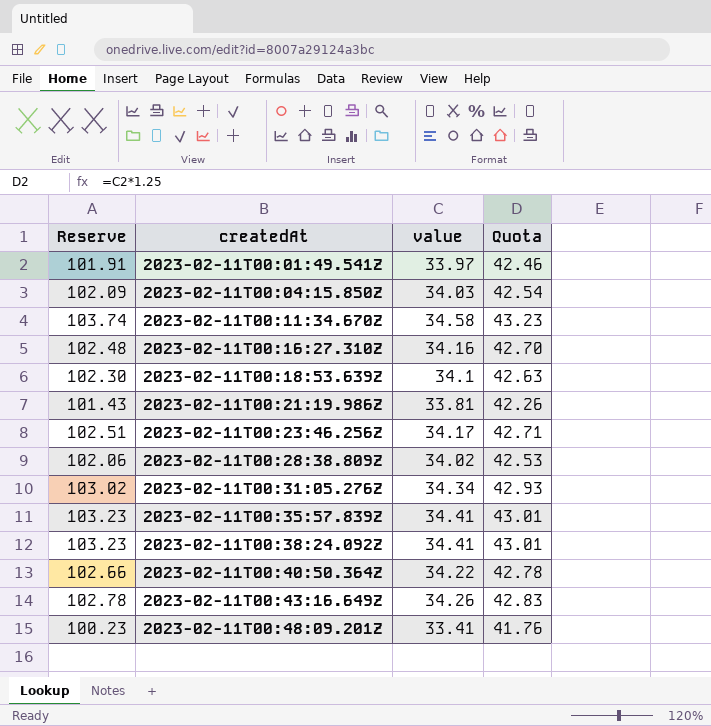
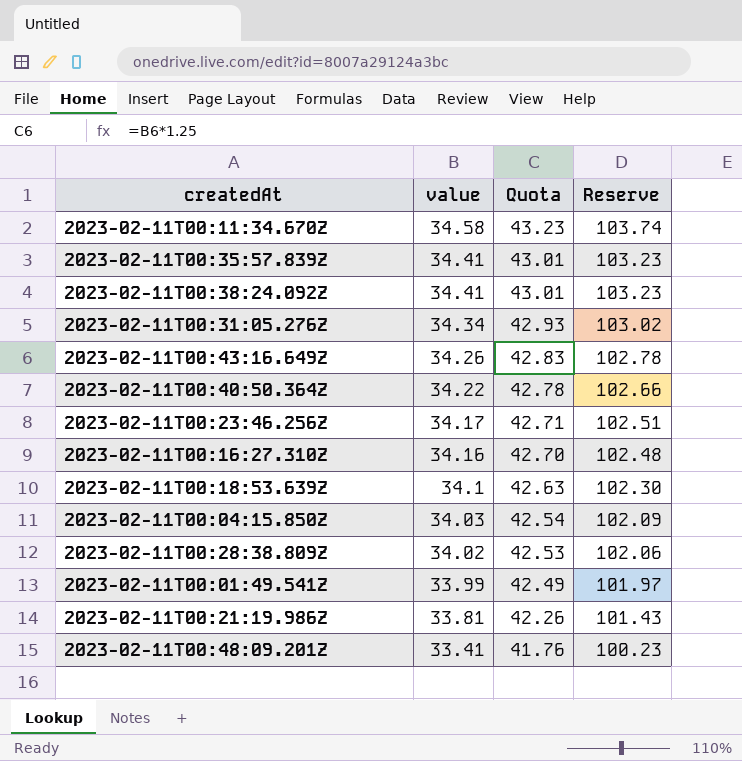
row order: createdAt ascending -> value descending
column Reserve | position: 1 -> 4
2023-02-11T00:01:49.541Z | value: 33.97 -> 33.99
2023-02-11T00:01:49.541Z | Quota: 42.46 -> 42.49
2023-02-11T00:01:49.541Z | Reserve: 101.91 -> 101.97

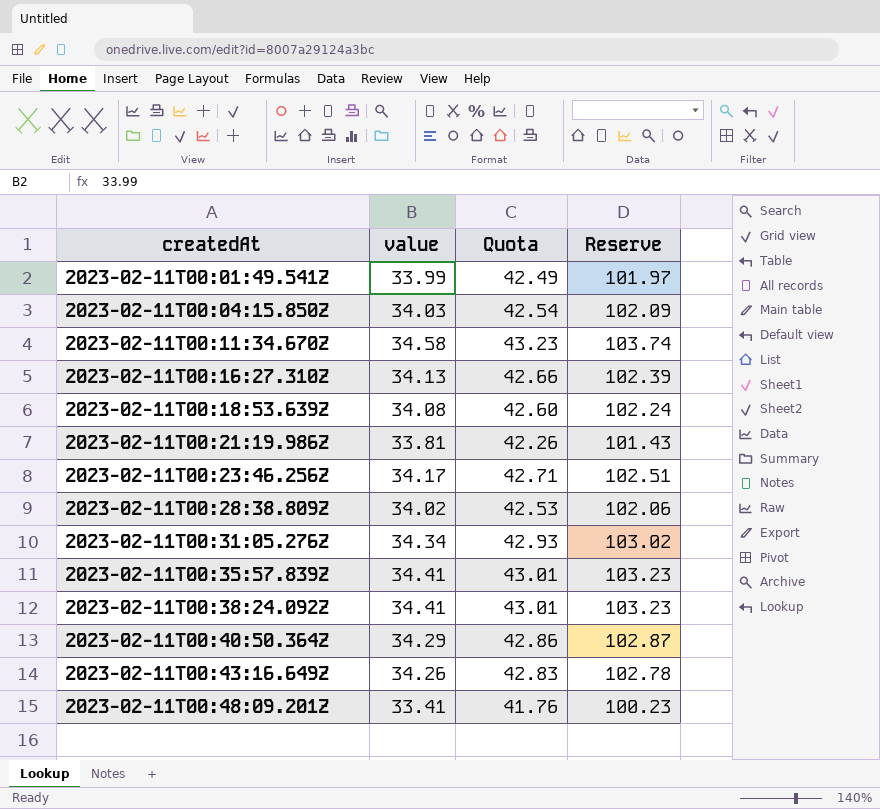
row order: value descending -> createdAt ascending
2023-02-11T00:16:27.310Z | value: 34.16 -> 34.13
2023-02-11T00:16:27.310Z | Quota: 42.70 -> 42.66
2023-02-11T00:16:27.310Z | Reserve: 102.48 -> 102.39
2023-02-11T00:18:53.639Z | value: 34.1 -> 34.08
2023-02-11T00:18:53.639Z | Quota: 42.63 -> 42.60
2023-02-11T00:18:53.639Z | Reserve: 102.30 -> 102.24
2023-02-11T00:40:50.364Z | value: 34.22 -> 34.29
2023-02-11T00:40:50.364Z | Quota: 42.78 -> 42.86
2023-02-11T00:40:50.364Z | Reserve: 102.66 -> 102.87

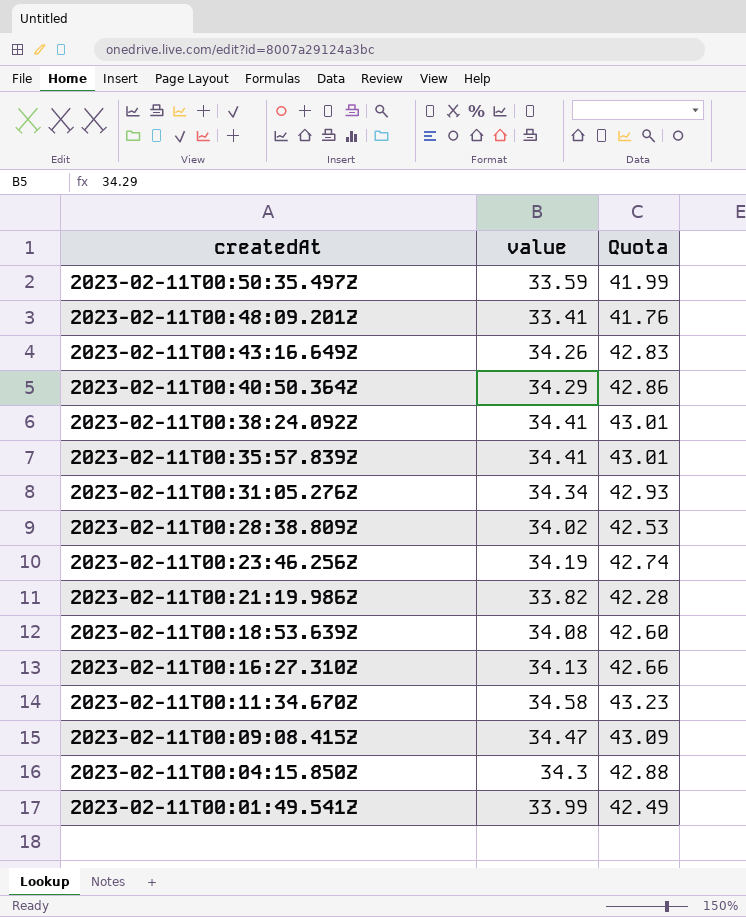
row order: createdAt ascending -> createdAt descending
column Reserve | formula: [value] * 3 -> none
row 2023-02-11T00:50:35.497Z: none -> 33.59 | 41.99
2023-02-11T00:23:46.256Z | value: 34.17 -> 34.19
2023-02-11T00:23:46.256Z | Quota: 42.71 -> 42.74
2023-02-11T00:21:19.986Z | value: 33.81 -> 33.82
2023-02-11T00:21:19.986Z | Quota: 42.26 -> 42.28
row 2023-02-11T00:09:08.415Z: none -> 34.47 | 43.09
2023-02-11T00:04:15.850Z | value: 34.03 -> 34.3
2023-02-11T00:04:15.850Z | Quota: 42.54 -> 42.88

